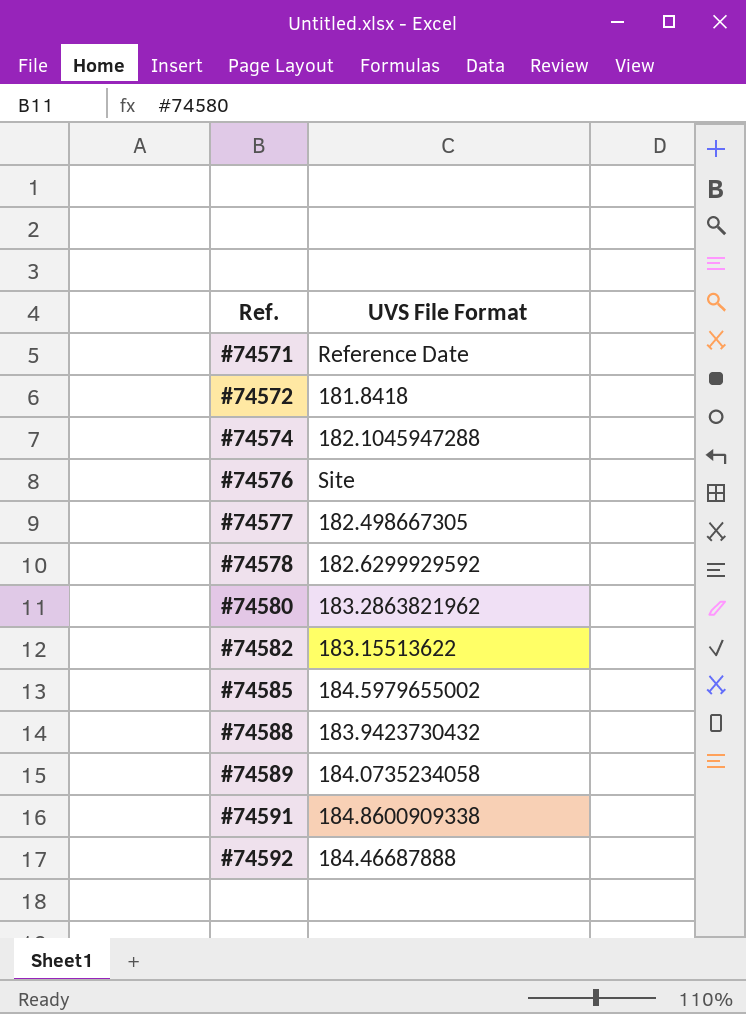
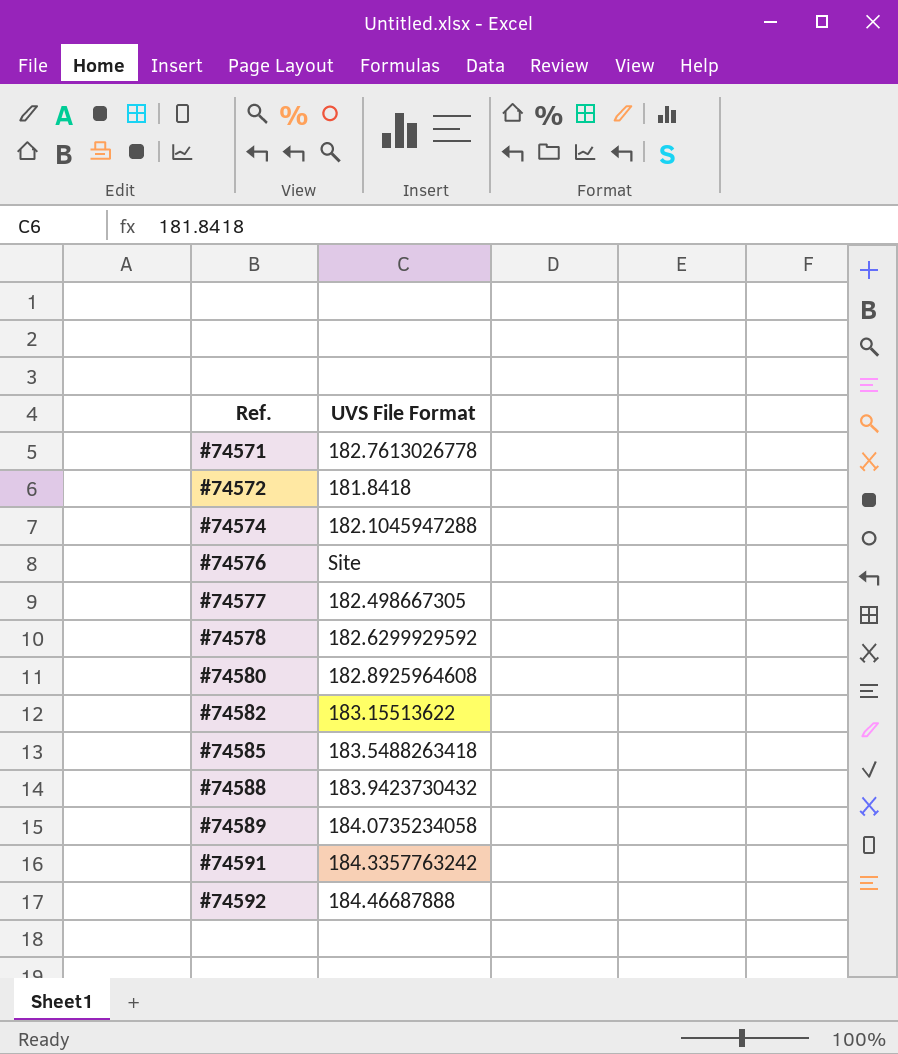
#74571 | UVS File Format: Reference Date -> 182.7613026778
#74580 | UVS File Format: 183.2863821962 -> 182.8925964608
#74585 | UVS File Format: 184.5979655002 -> 183.5488263418
#74591 | UVS File Format: 184.8600909338 -> 184.3357763242

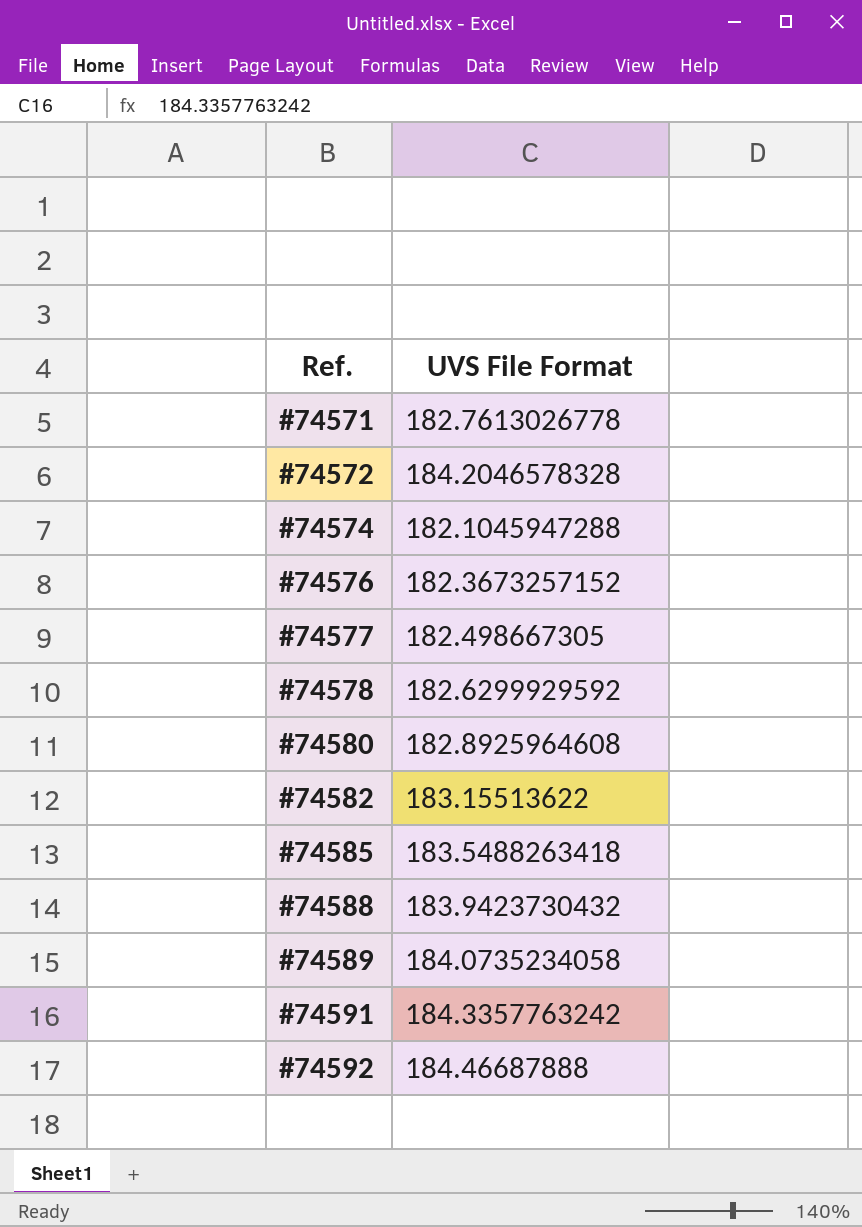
#74572 | UVS File Format: 181.8418 -> 184.2046578328
#74576 | UVS File Format: Site -> 182.3673257152

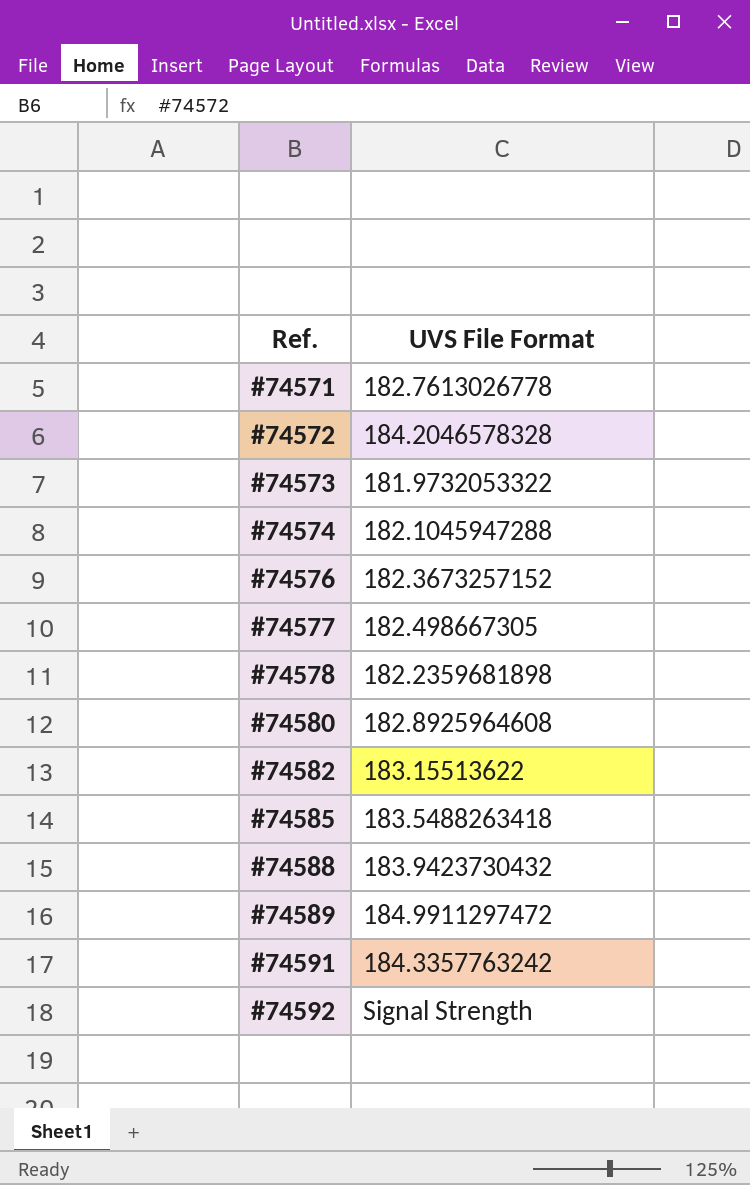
row #74573: none -> 181.9732053322
#74578 | UVS File Format: 182.6299929592 -> 182.2359681898
#74589 | UVS File Format: 184.0735234058 -> 184.9911297472
#74592 | UVS File Format: 184.46687888 -> Signal Strength

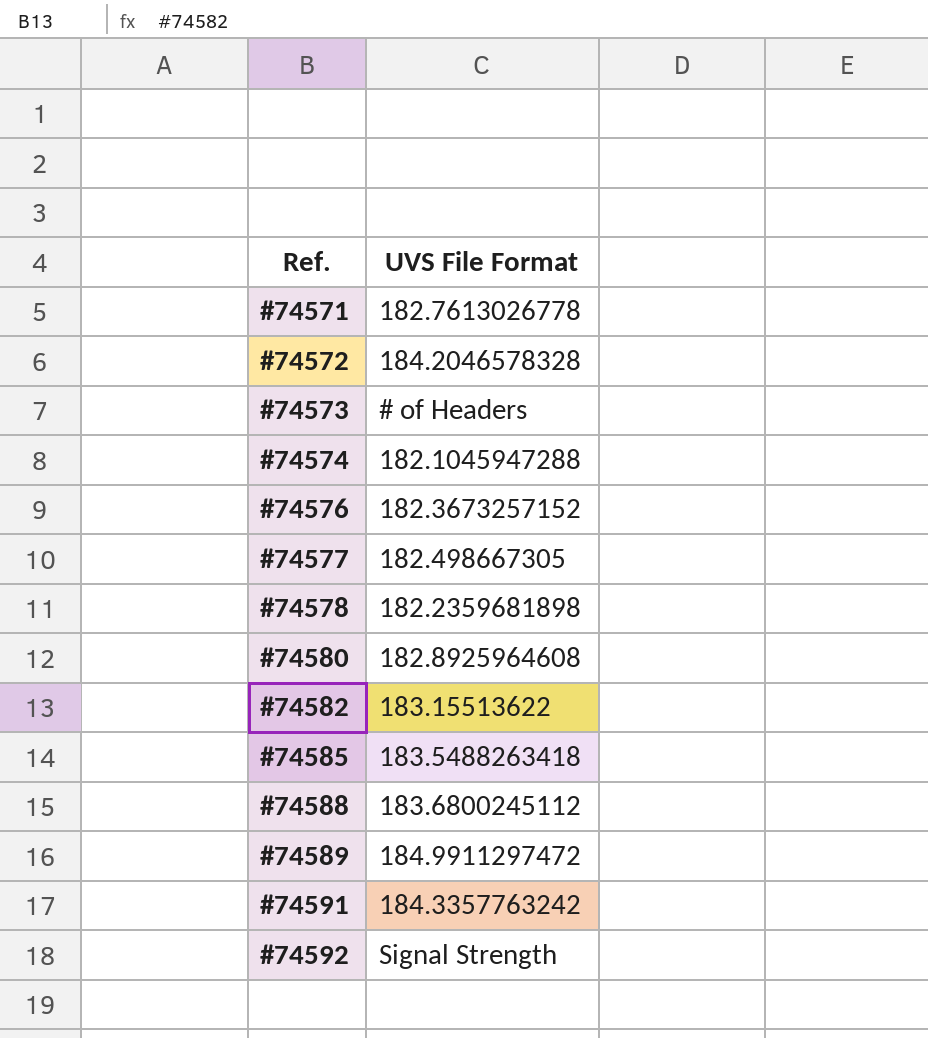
#74573 | UVS File Format: 181.9732053322 -> # of Headers
#74588 | UVS File Format: 183.9423730432 -> 183.6800245112

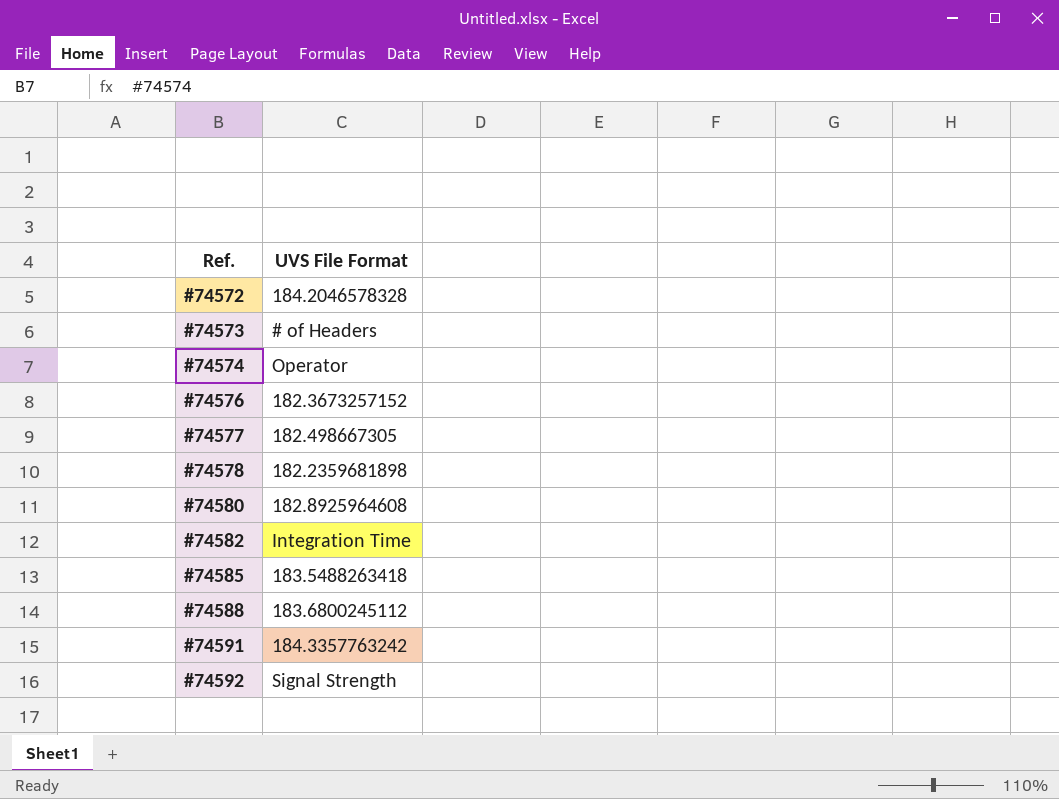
row #74571: 182.7613026778 -> none
row #74589: 184.9911297472 -> none
#74574 | UVS File Format: 182.1045947288 -> Operator
#74582 | UVS File Format: 183.15513622 -> Integration Time

